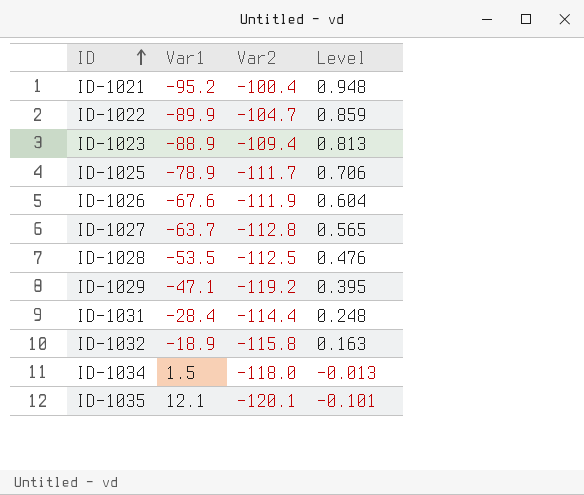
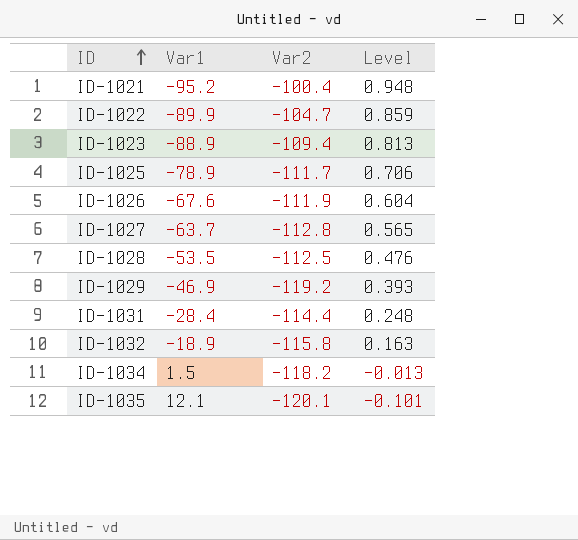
ID-1029 | Var1: -47.1 -> -46.9
ID-1029 | Level: 0.395 -> 0.393
ID-1034 | Var2: -118.0 -> -118.2

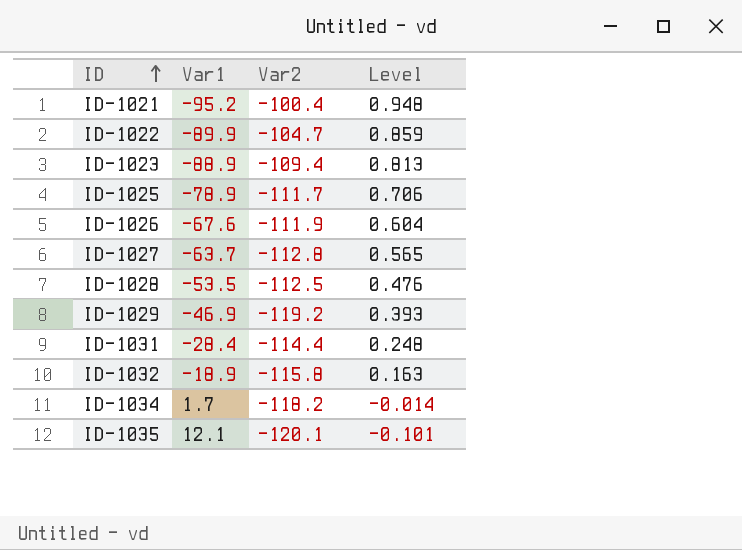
ID-1034 | Var1: 1.5 -> 1.7
ID-1034 | Level: -0.013 -> -0.014

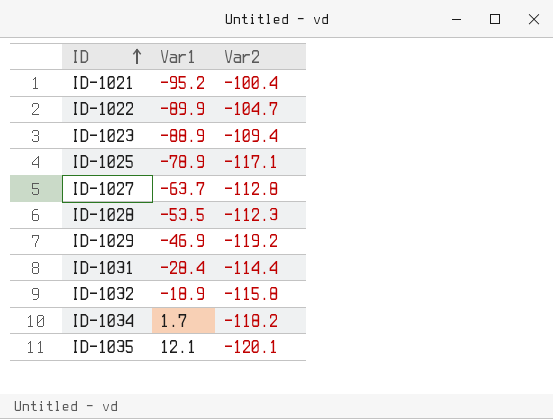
column Level | formula: [Var1] / [Var2] -> none
row ID-1026: -67.6 | -111.9 | 0.604 -> none
ID-1025 | Var2: -111.7 -> -117.1
ID-1028 | Var2: -112.5 -> -112.3

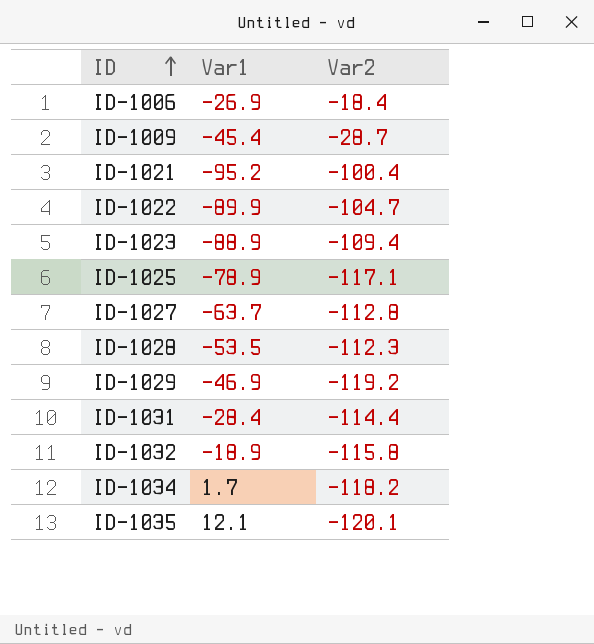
row ID-1006: none -> -26.9 | -18.4
row ID-1009: none -> -45.4 | -28.7

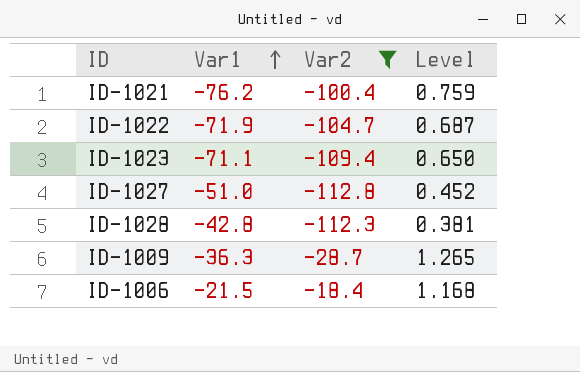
filter: none -> Var2 >= -112.8
row order: ID ascending -> Var1 ascending
column Level | formula: none -> [Var1] / [Var2]
ID-1021 | Var1: -95.2 -> -76.2
ID-1022 | Var1: -89.9 -> -71.9
ID-1023 | Var1: -88.9 -> -71.1
ID-1027 | Var1: -63.7 -> -51.0
ID-1028 | Var1: -53.5 -> -42.8
ID-1009 | Var1: -45.4 -> -36.3
ID-1006 | Var1: -26.9 -> -21.5

